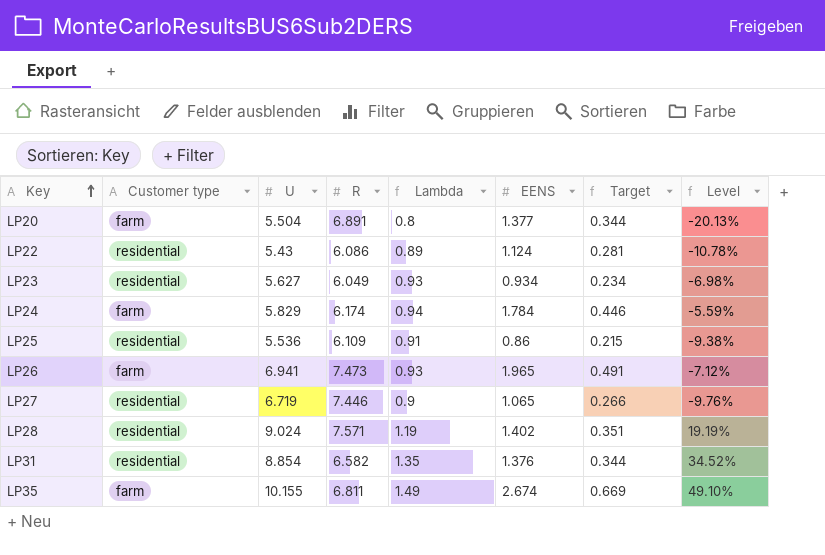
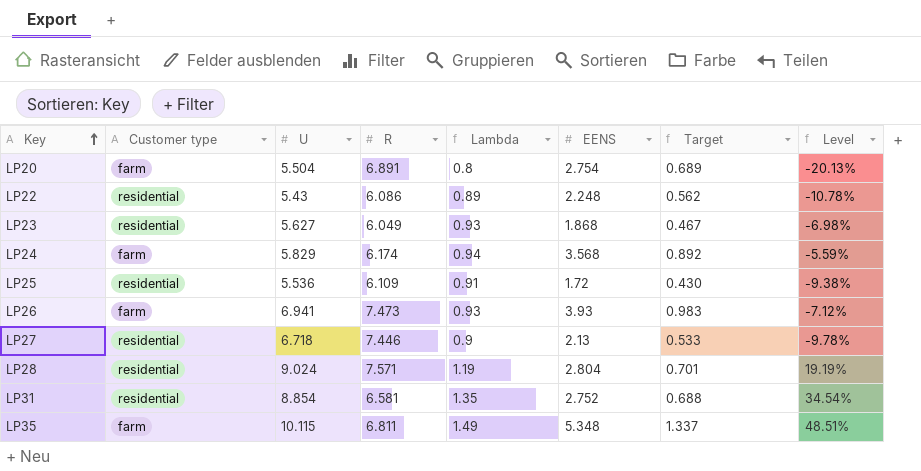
LP20 | EENS: 1.377 -> 2.754
LP20 | Target: 0.344 -> 0.689
LP22 | EENS: 1.124 -> 2.248
LP22 | Target: 0.281 -> 0.562
LP23 | EENS: 0.934 -> 1.868
LP23 | Target: 0.234 -> 0.467
LP24 | EENS: 1.784 -> 3.568
LP24 | Target: 0.446 -> 0.892
LP25 | EENS: 0.86 -> 1.72
LP25 | Target: 0.215 -> 0.430
LP26 | EENS: 1.965 -> 3.93
LP26 | Target: 0.491 -> 0.983
LP27 | U: 6.719 -> 6.718
LP27 | EENS: 1.065 -> 2.13
LP27 | Target: 0.266 -> 0.533
LP27 | Level: -9.76% -> -9.78%
LP28 | EENS: 1.402 -> 2.804
LP28 | Target: 0.351 -> 0.701
LP31 | R: 6.582 -> 6.581
LP31 | EENS: 1.376 -> 2.752
LP31 | Target: 0.344 -> 0.688
LP31 | Level: 34.52% -> 34.54%
LP35 | U: 10.155 -> 10.115
LP35 | EENS: 2.674 -> 5.348
LP35 | Target: 0.669 -> 1.337
LP35 | Level: 49.10% -> 48.51%

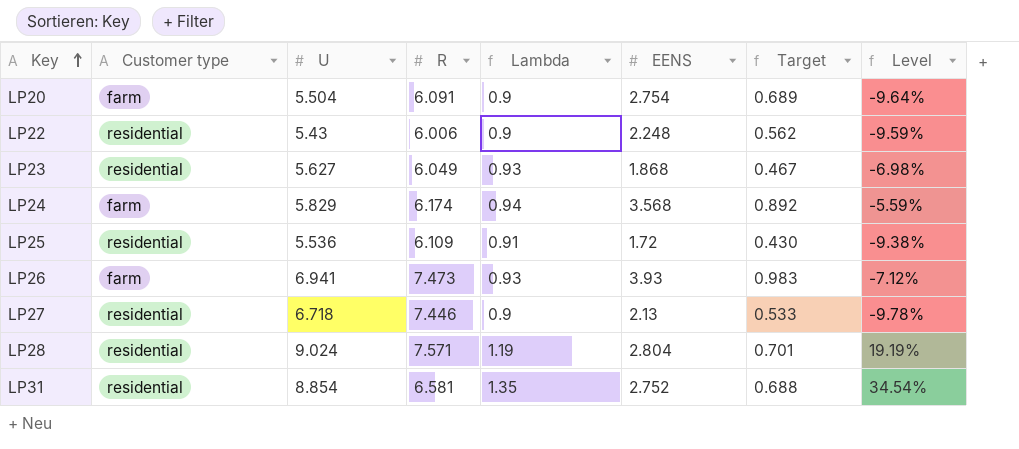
row LP35: farm | 10.115 | 6.811 | 1.49 | 5.348 | 1.337 | 48.51% -> none
LP20 | R: 6.891 -> 6.091
LP20 | Lambda: 0.8 -> 0.9
LP20 | Level: -20.13% -> -9.64%
LP22 | R: 6.086 -> 6.006
LP22 | Lambda: 0.89 -> 0.9
LP22 | Level: -10.78% -> -9.59%

